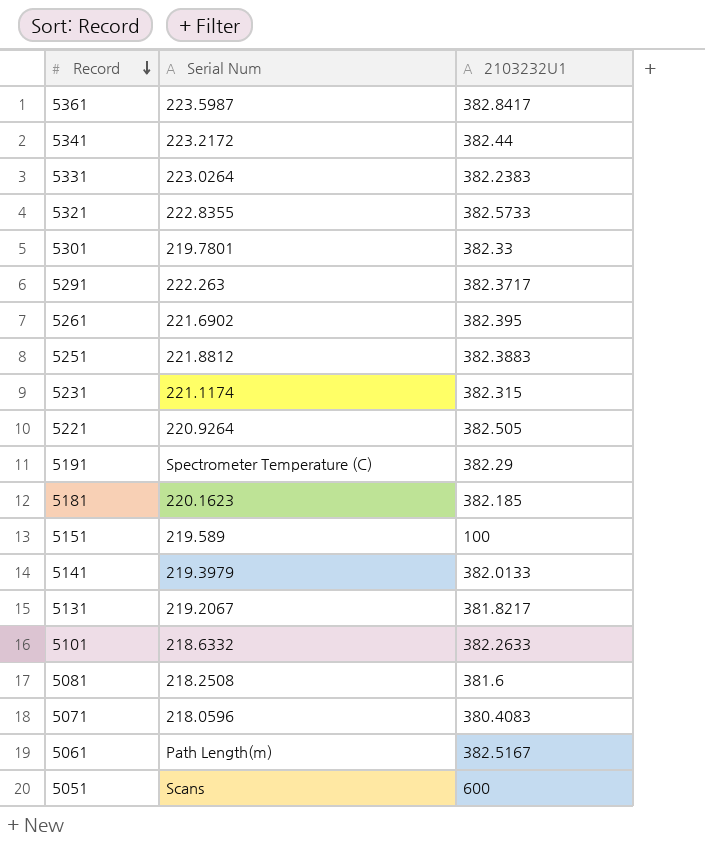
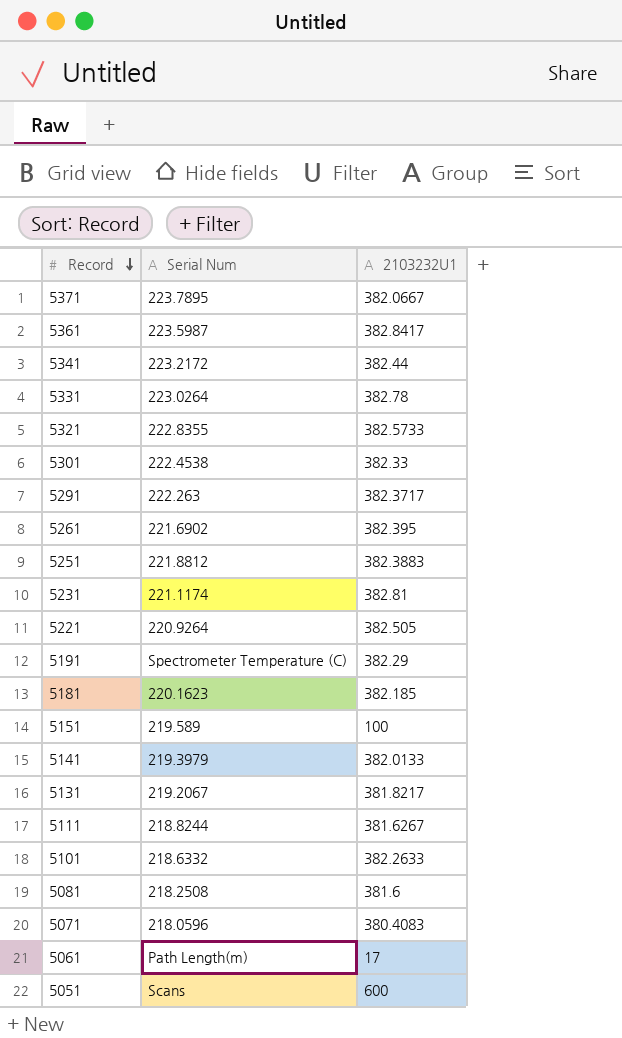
row 5371: none -> 223.7895 | 382.0667
5331 | 2103232U1: 382.2383 -> 382.78
5301 | Serial Num: 219.7801 -> 222.4538
5231 | 2103232U1: 382.315 -> 382.81
row 5111: none -> 218.8244 | 381.6267
5061 | 2103232U1: 382.5167 -> 17

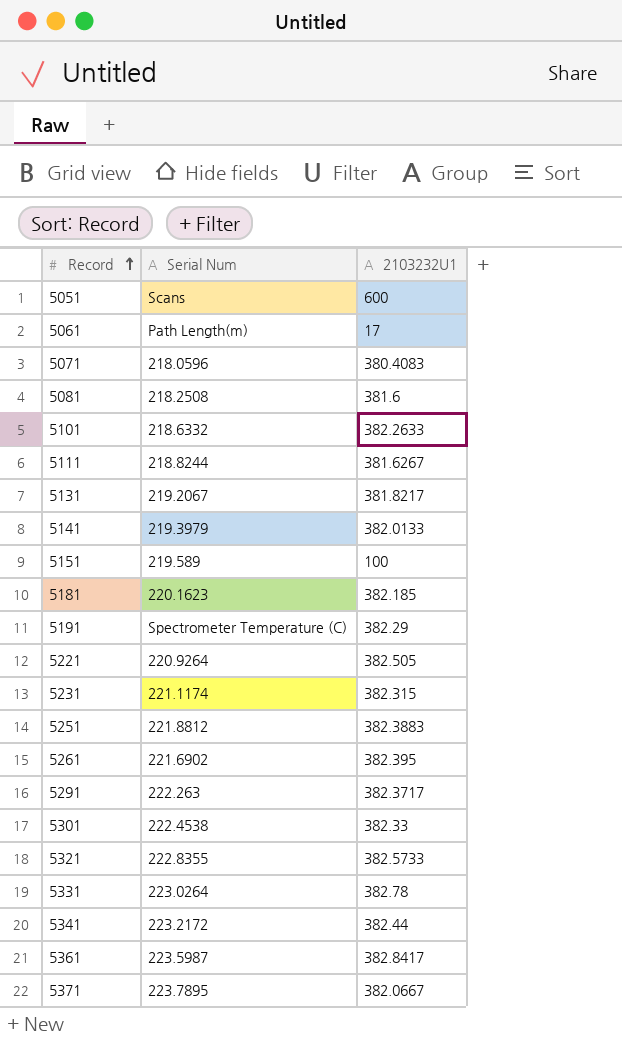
row order: Record descending -> Record ascending
5231 | 2103232U1: 382.81 -> 382.315

